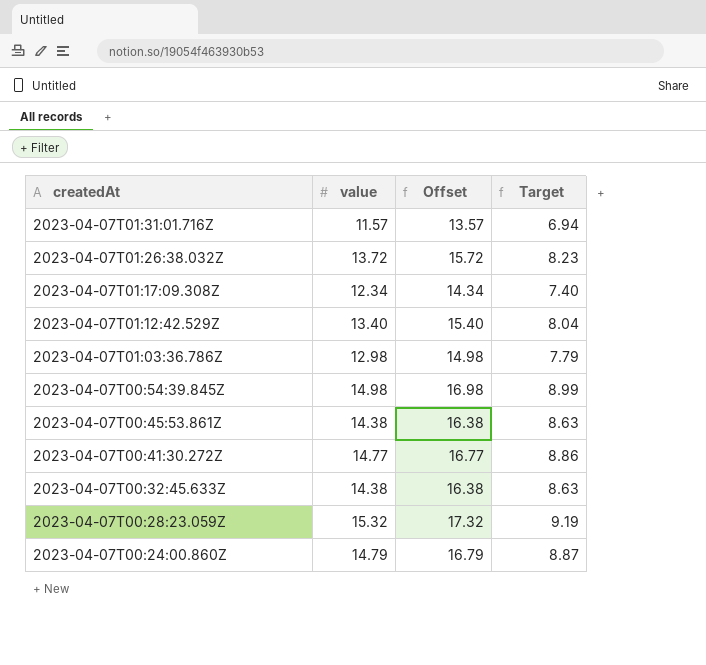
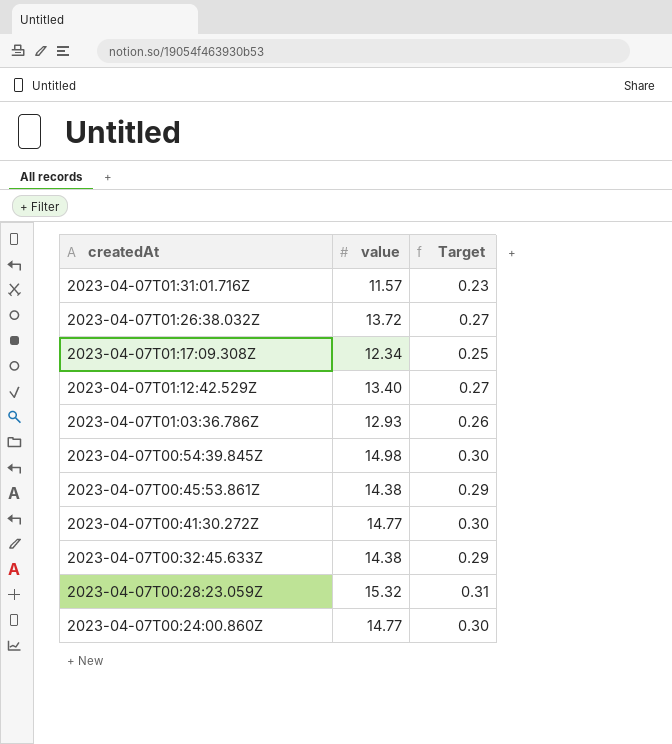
column Offset | formula: [value] + 2 -> none
column Target | formula: [value] * 0.6 -> [value] * 0.02
2023-04-07T01:03:36.786Z | value: 12.98 -> 12.93
2023-04-07T00:24:00.860Z | value: 14.79 -> 14.77

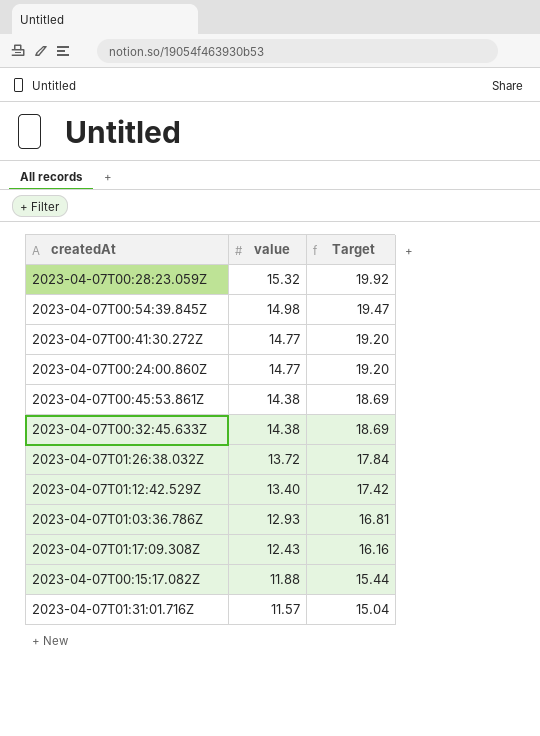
row order: createdAt descending -> value descending
column Target | formula: [value] * 0.02 -> [value] * 1.3
2023-04-07T01:17:09.308Z | value: 12.34 -> 12.43
row 2023-04-07T00:15:17.082Z: none -> 11.88 | 15.44

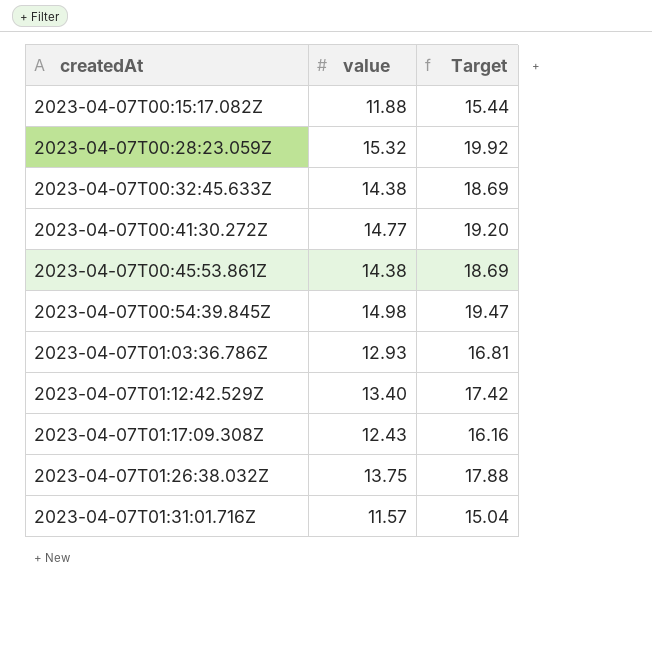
row order: value descending -> createdAt ascending
row 2023-04-07T00:24:00.860Z: 14.77 | 19.20 -> none
2023-04-07T01:26:38.032Z | value: 13.72 -> 13.75
2023-04-07T01:26:38.032Z | Target: 17.84 -> 17.88

